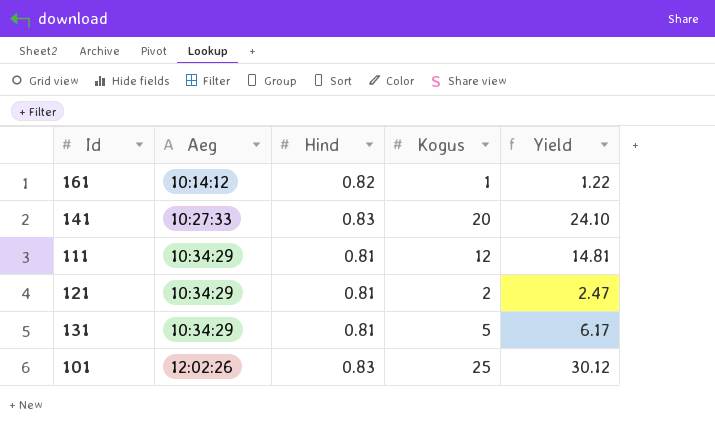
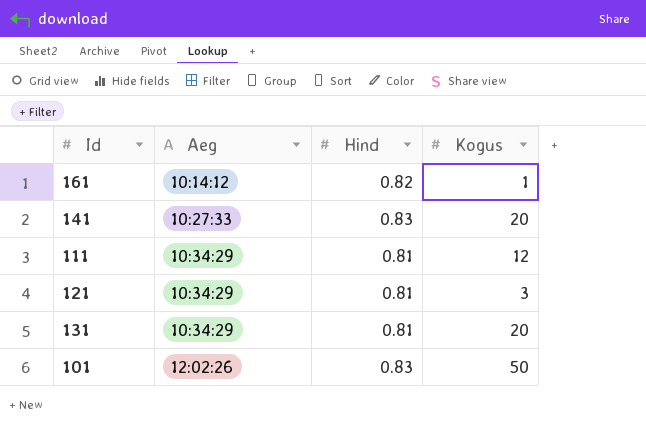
column Yield | formula: [Kogus] / [Hind] -> none
121 | Kogus: 2 -> 3
131 | Kogus: 5 -> 20
101 | Kogus: 25 -> 50

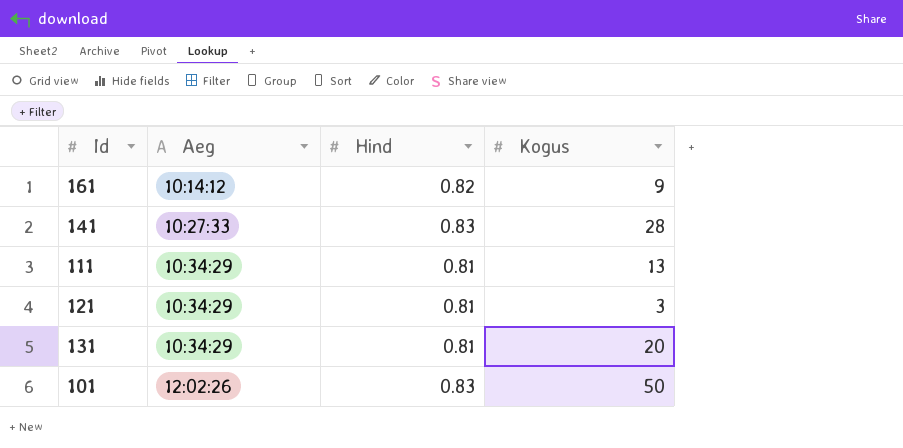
161 | Kogus: 1 -> 9
141 | Kogus: 20 -> 28
111 | Kogus: 12 -> 13

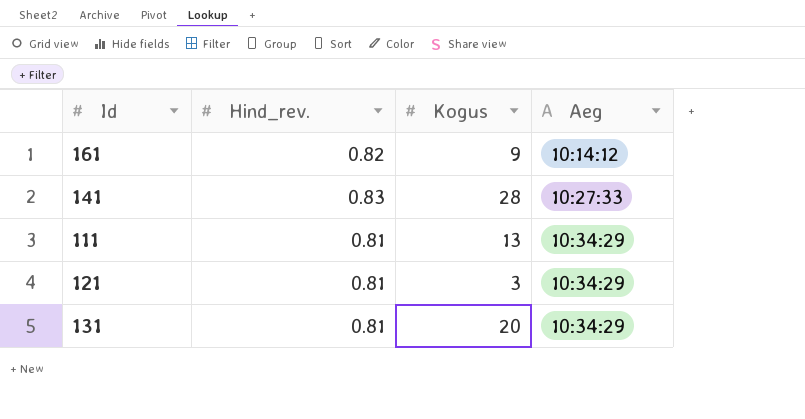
column name: Hind -> Hind_rev.
column Aeg | position: 2 -> 4
row 101: 12:02:26 | 0.83 | 50 -> none

